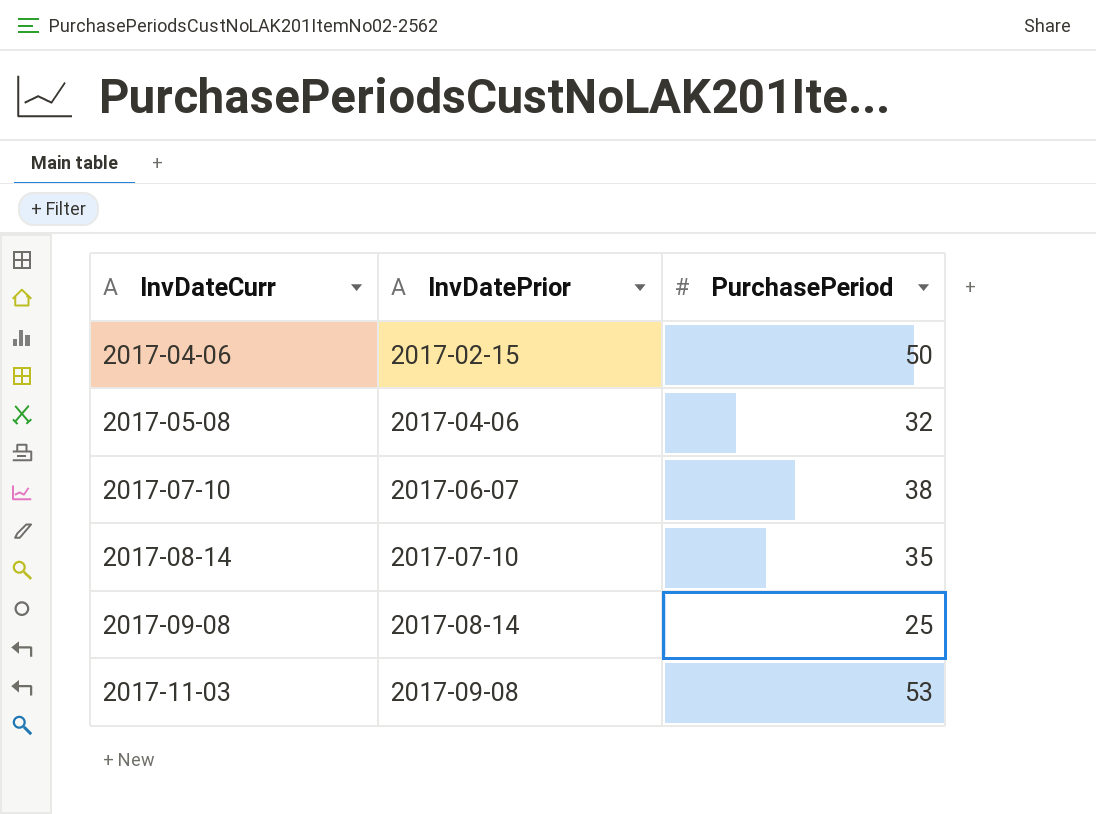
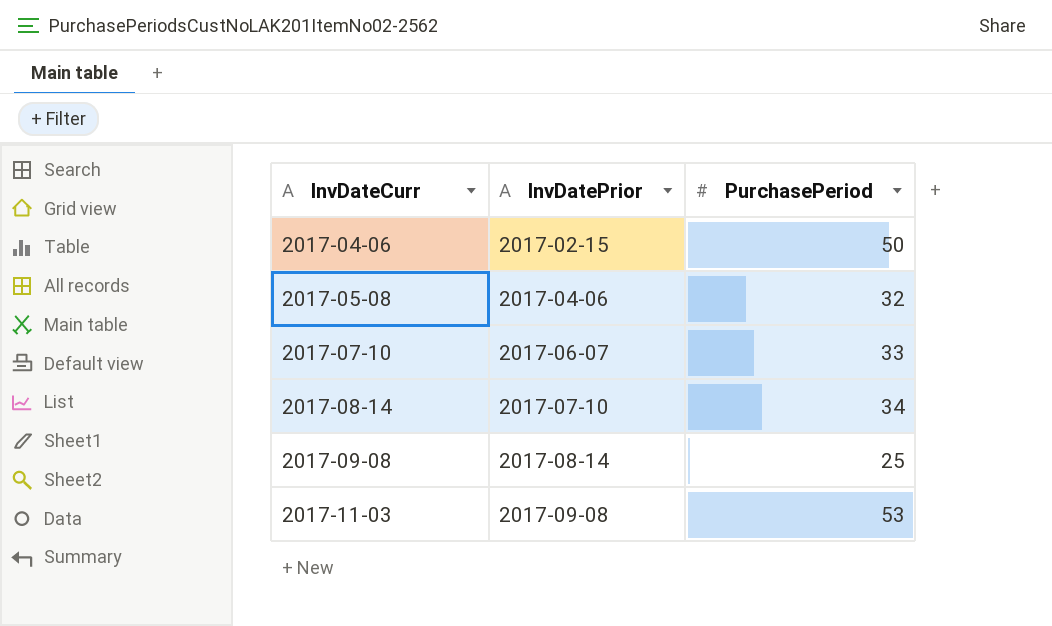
2017-07-10 | PurchasePeriod: 38 -> 33
2017-08-14 | PurchasePeriod: 35 -> 34

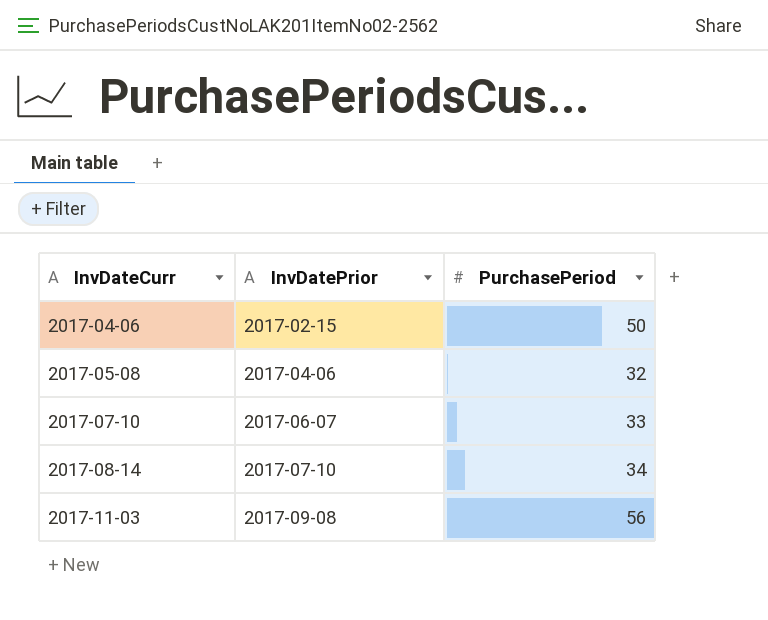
row 2017-09-08: 2017-08-14 | 25 -> none
2017-11-03 | PurchasePeriod: 53 -> 56

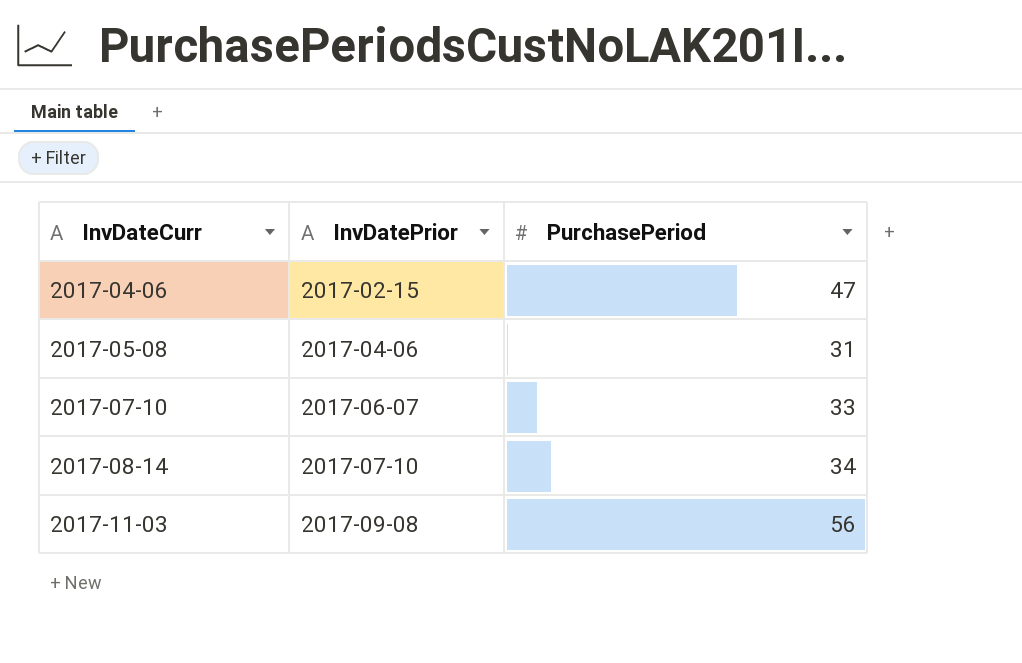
2017-04-06 | PurchasePeriod: 50 -> 47
2017-05-08 | PurchasePeriod: 32 -> 31

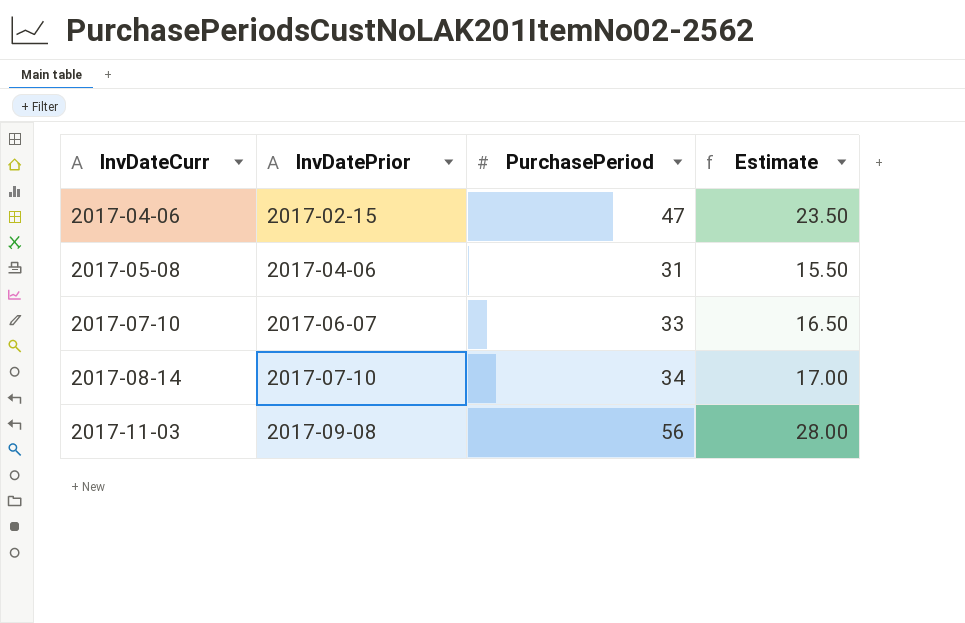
column Estimate | formula: none -> [PurchasePeriod] * 0.5

